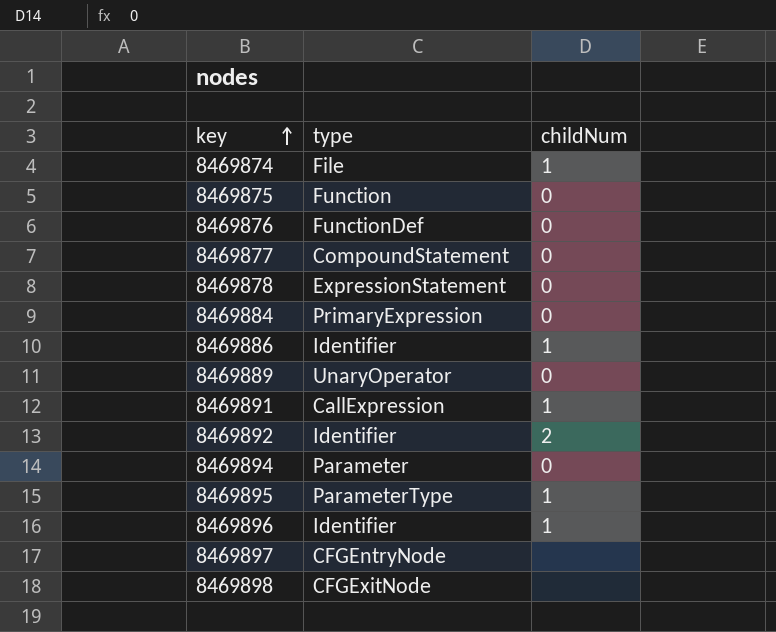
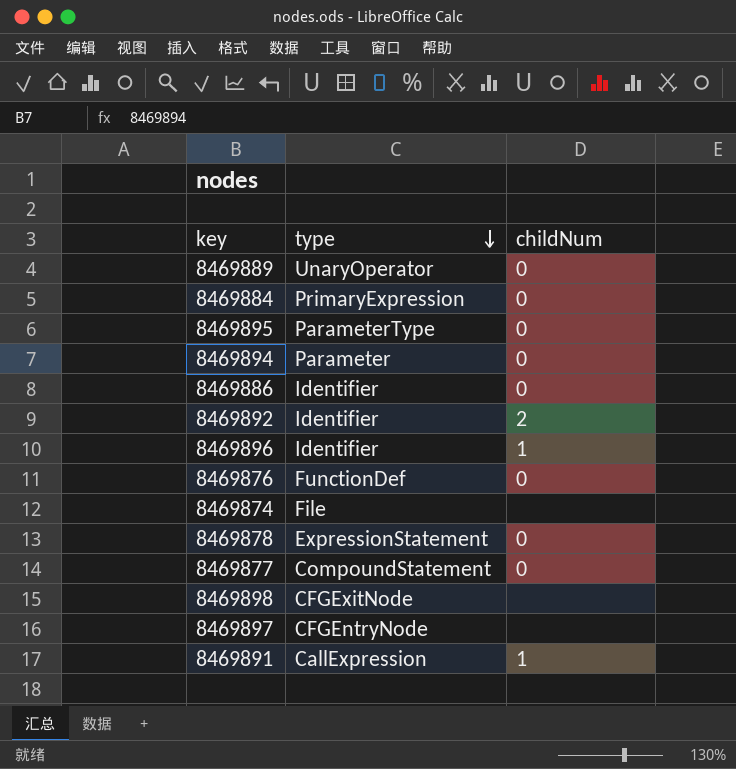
row order: key ascending -> type descending
row 8469875: Function | 0 -> none
8469895 | childNum: 1 -> 0
8469886 | childNum: 1 -> 0
8469874 | childNum: 1 -> none

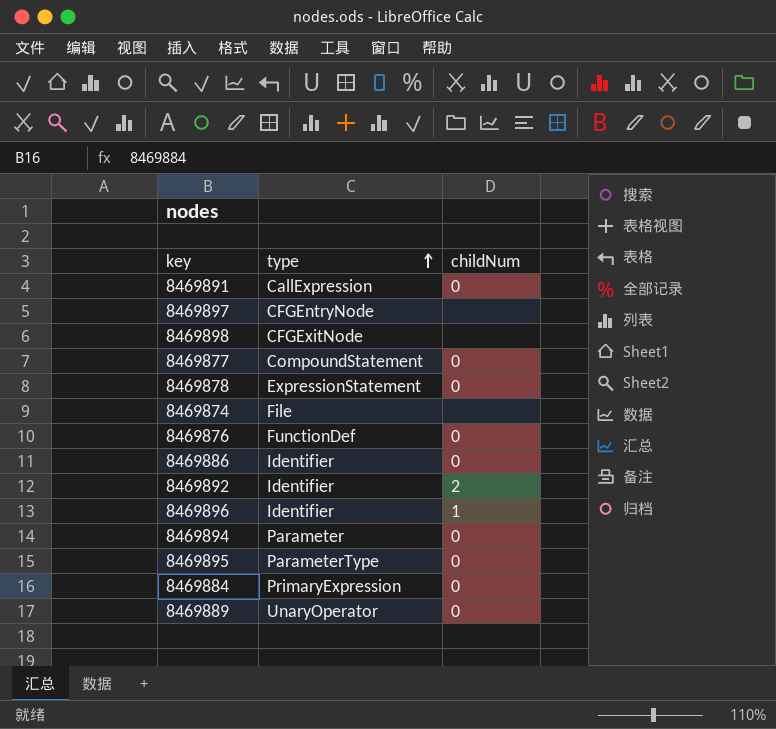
row order: type descending -> type ascending
8469891 | childNum: 1 -> 0

